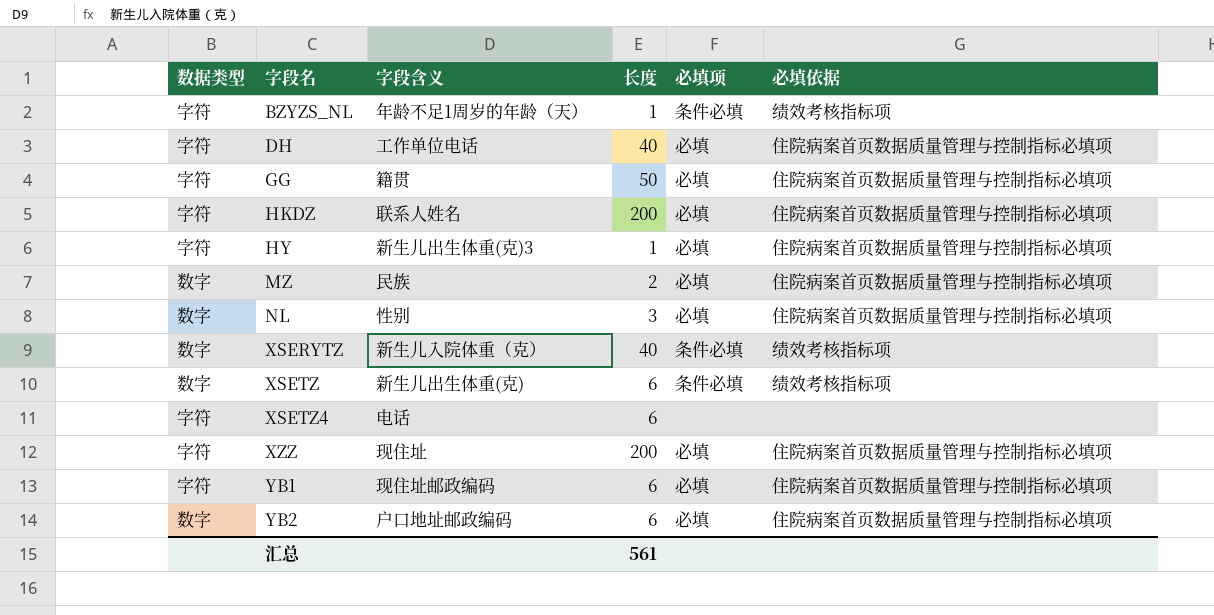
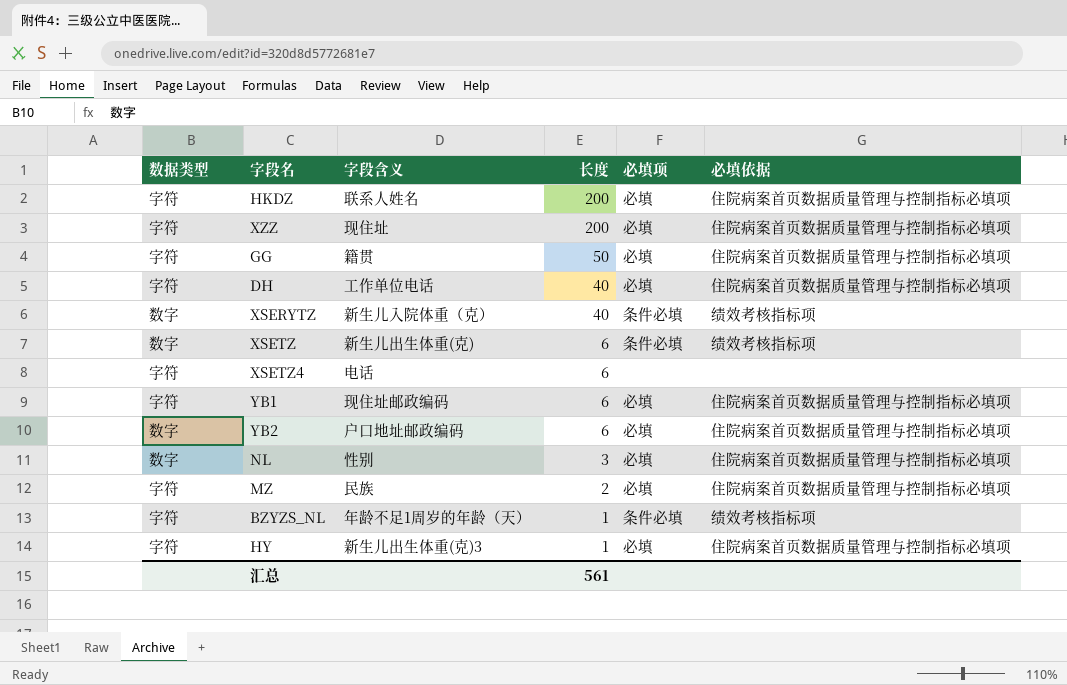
row order: 字段名 ascending -> 长度 descending
MZ | 数据类型: 数字 -> 字符

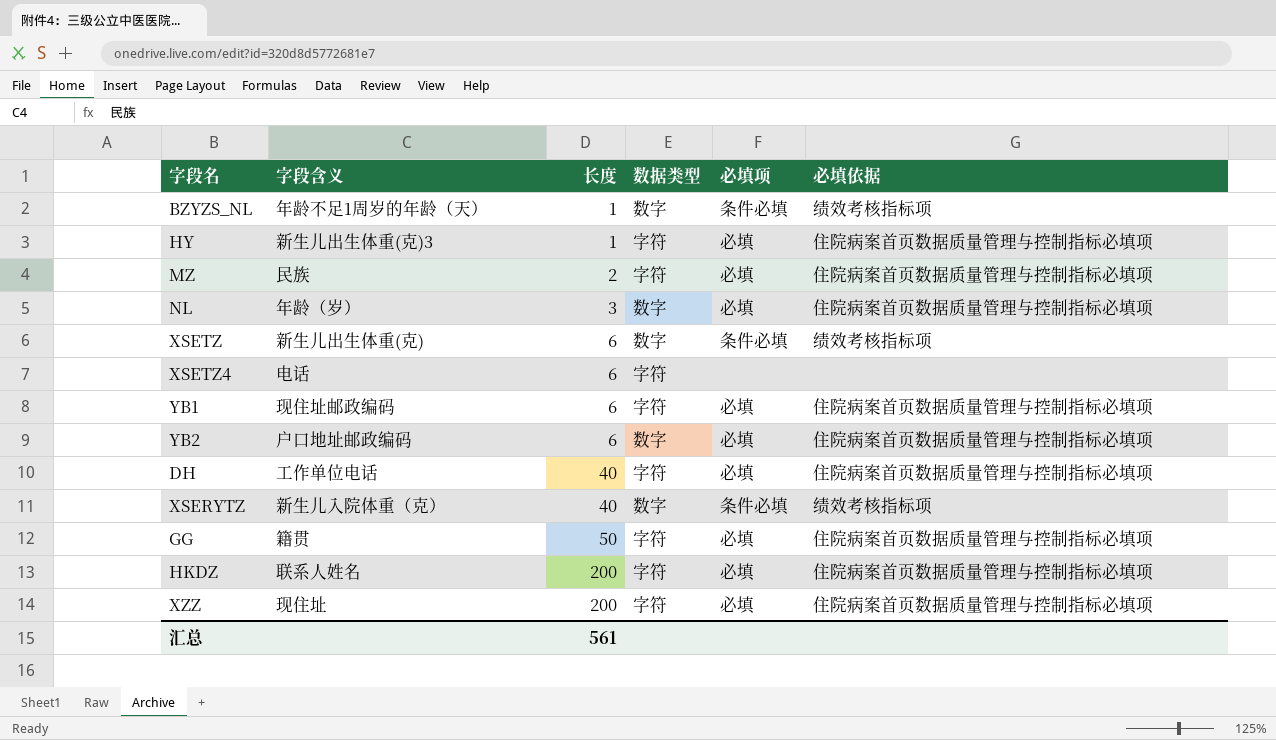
row order: 长度 descending -> 长度 ascending
column 数据类型 | position: 1 -> 4
BZYZS_NL | 数据类型: 字符 -> 数字
NL | 字段含义: 性别 -> 年龄（岁）

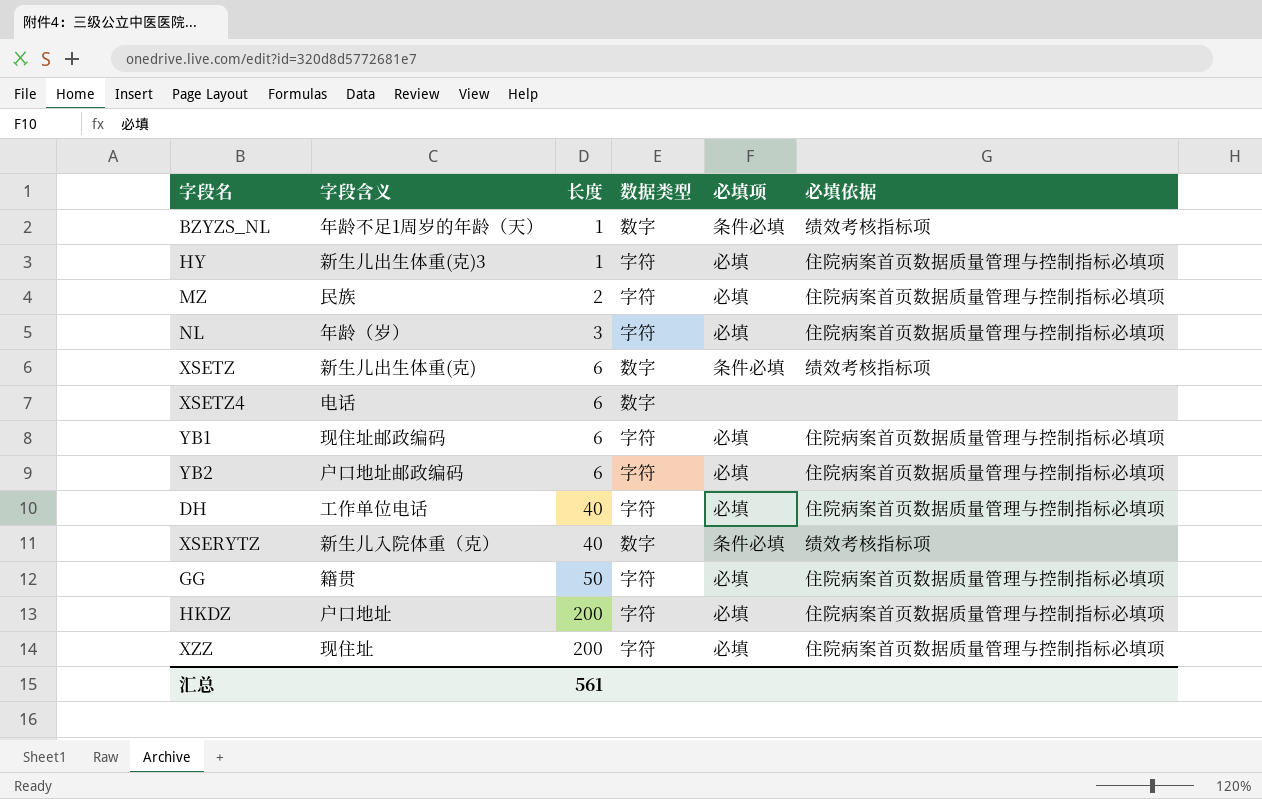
NL | 数据类型: 数字 -> 字符
XSETZ4 | 数据类型: 字符 -> 数字
YB2 | 数据类型: 数字 -> 字符
HKDZ | 字段含义: 联系人姓名 -> 户口地址

